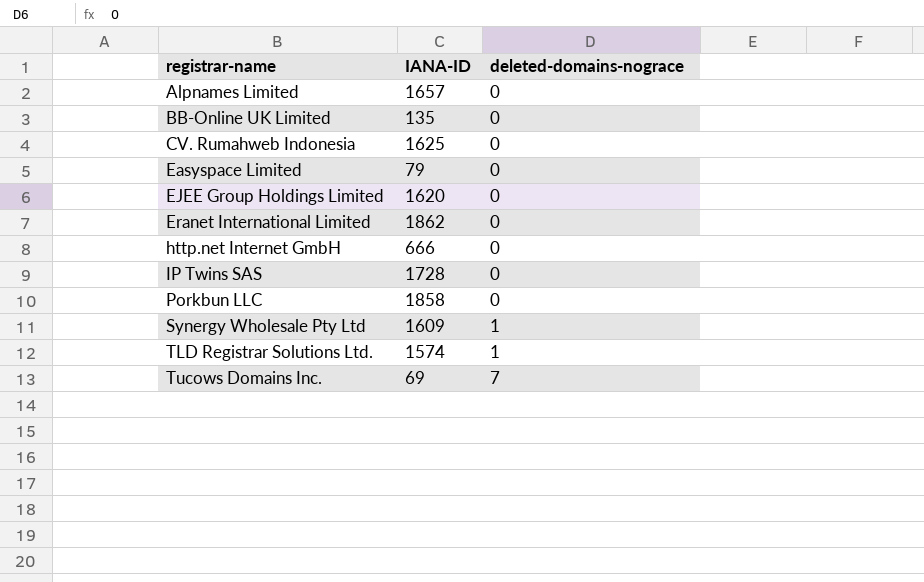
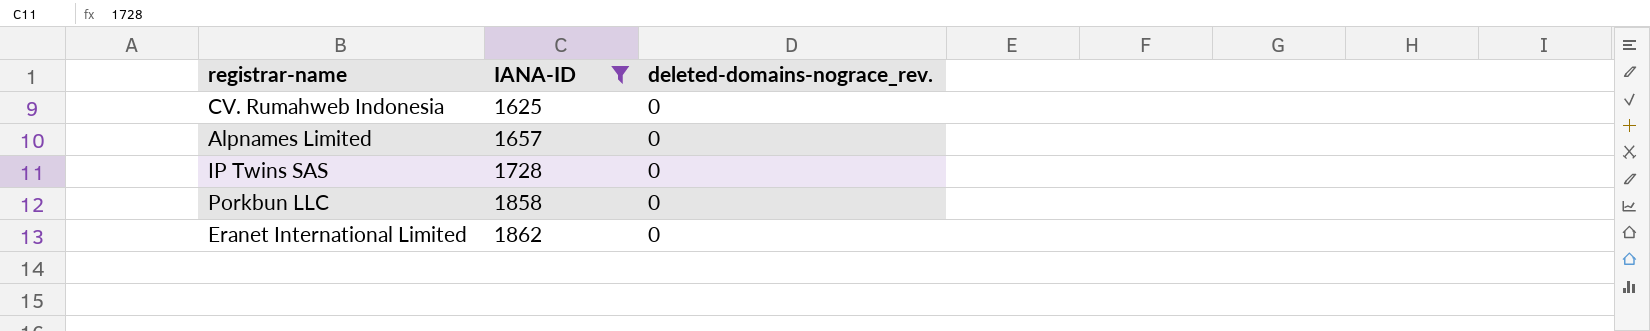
filter: none -> IANA-ID >= 1625
row order: registrar-name ascending -> IANA-ID ascending
column name: deleted-domains-nograce -> deleted-domains-nograce_rev.

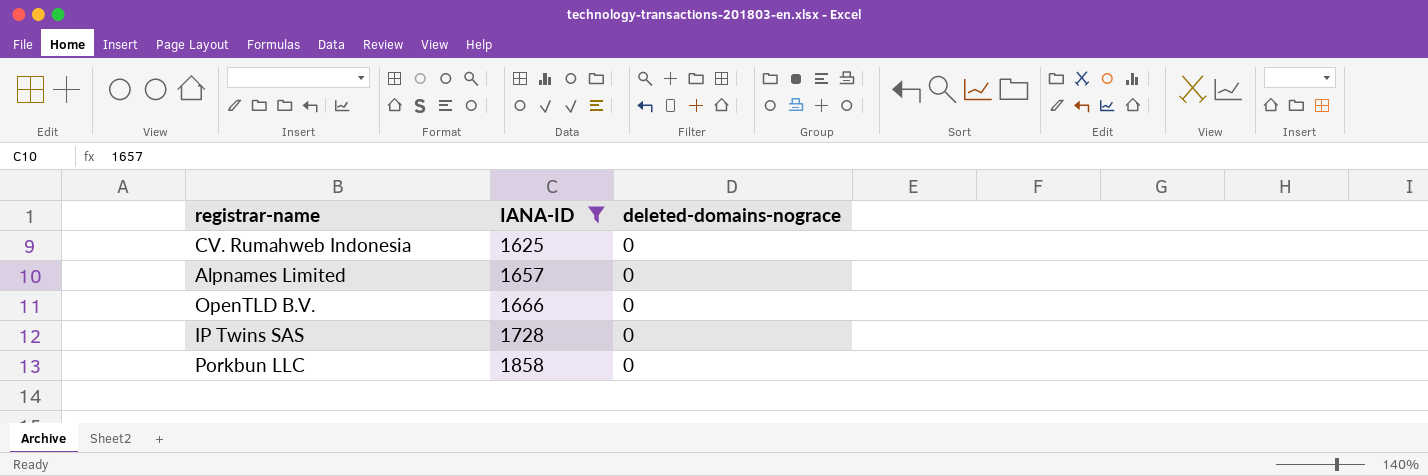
column name: deleted-domains-nograce_rev. -> deleted-domains-nograce
row Eranet International Limited: 1862 | 0 -> none
row OpenTLD B.V.: none -> 1666 | 0

